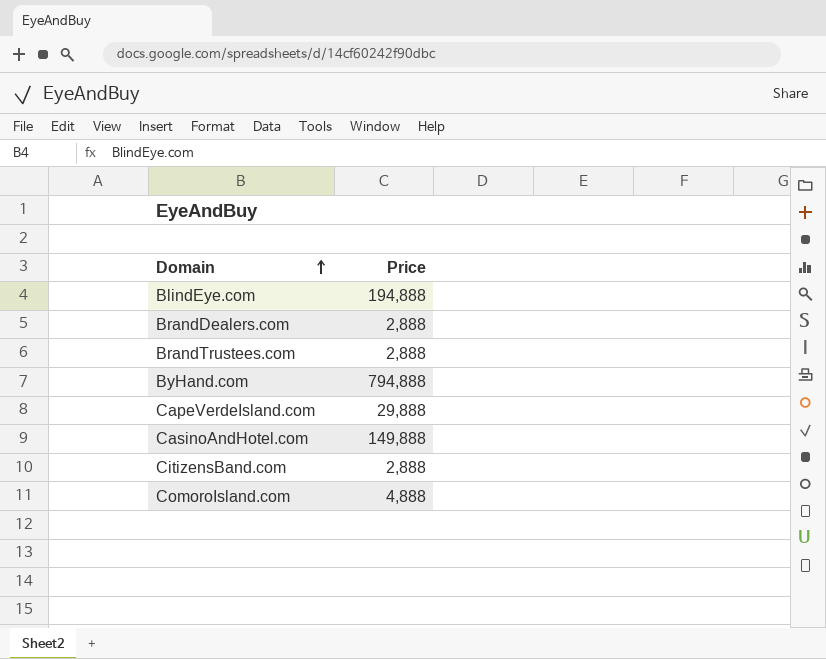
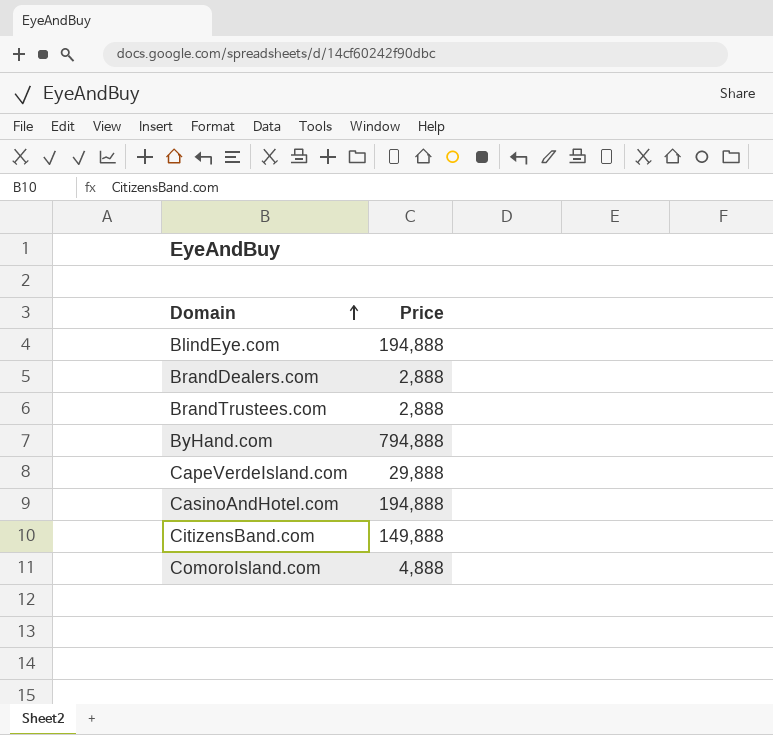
CasinoAndHotel.com | Price: 149,888 -> 194,888
CitizensBand.com | Price: 2,888 -> 149,888

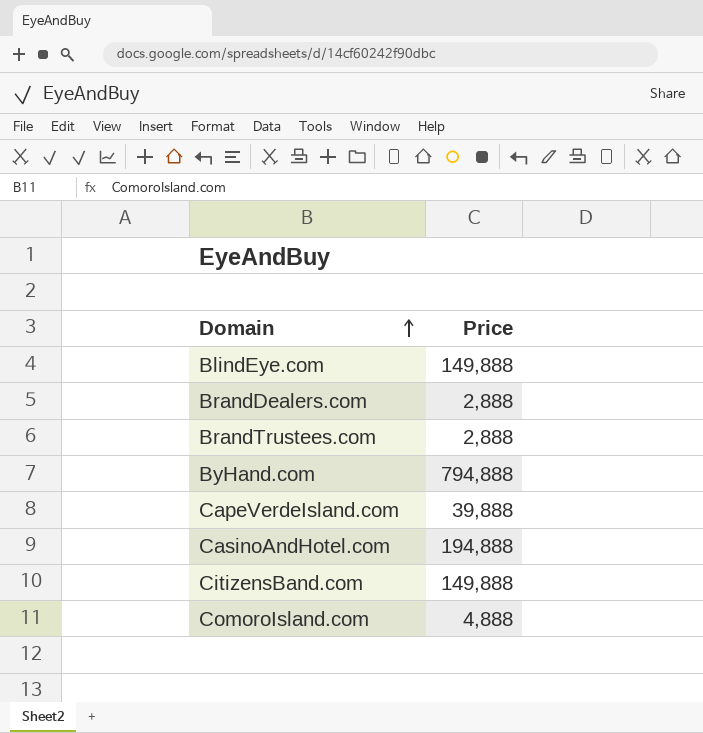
BlindEye.com | Price: 194,888 -> 149,888
CapeVerdeIsland.com | Price: 29,888 -> 39,888

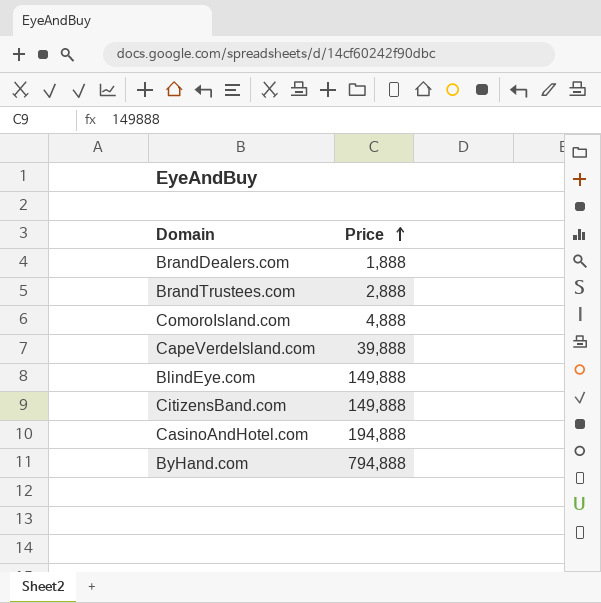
row order: Domain ascending -> Price ascending
BrandDealers.com | Price: 2,888 -> 1,888

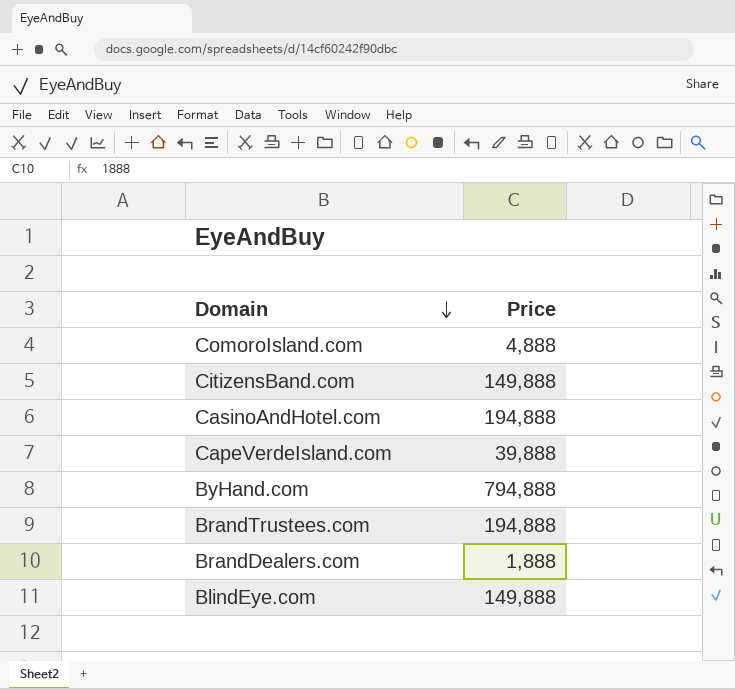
row order: Price ascending -> Domain descending
BrandTrustees.com | Price: 2,888 -> 194,888

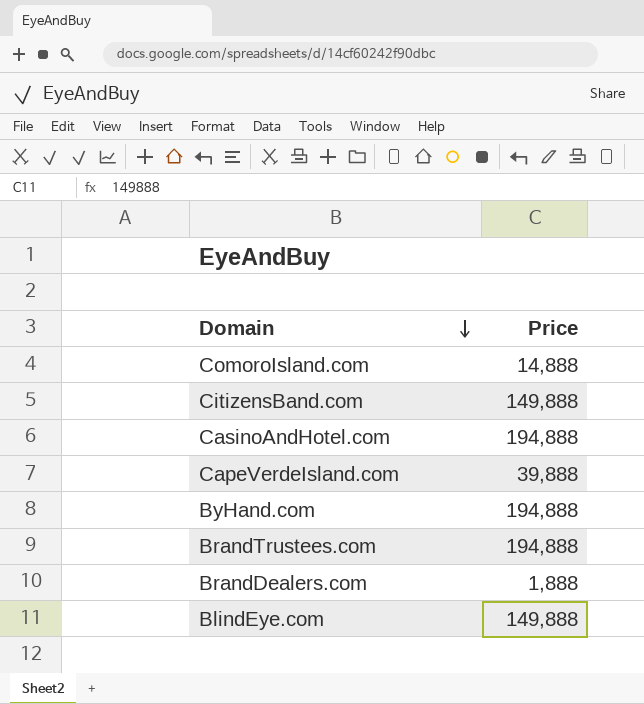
ComoroIsland.com | Price: 4,888 -> 14,888
ByHand.com | Price: 794,888 -> 194,888

